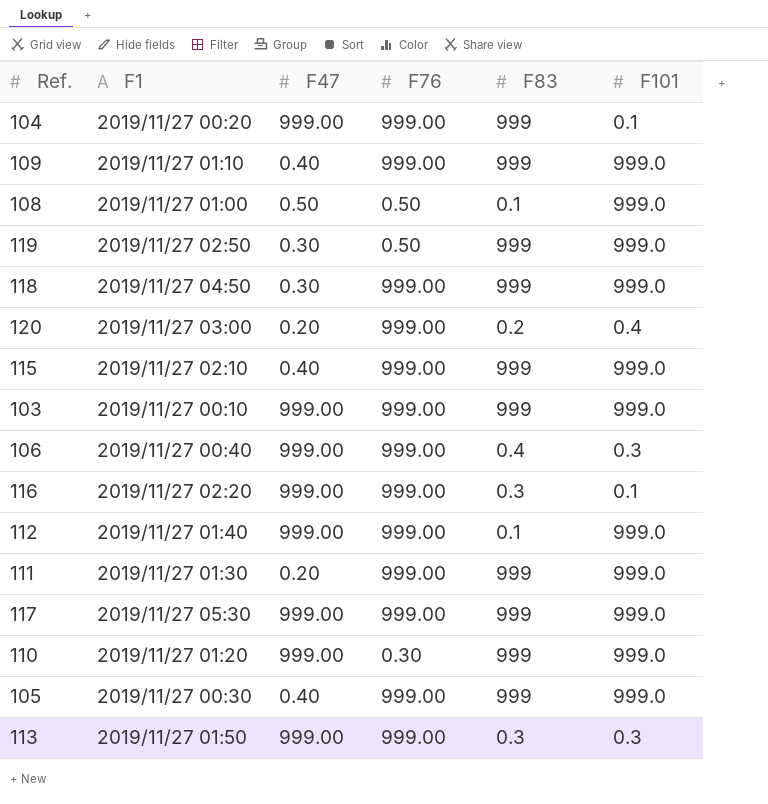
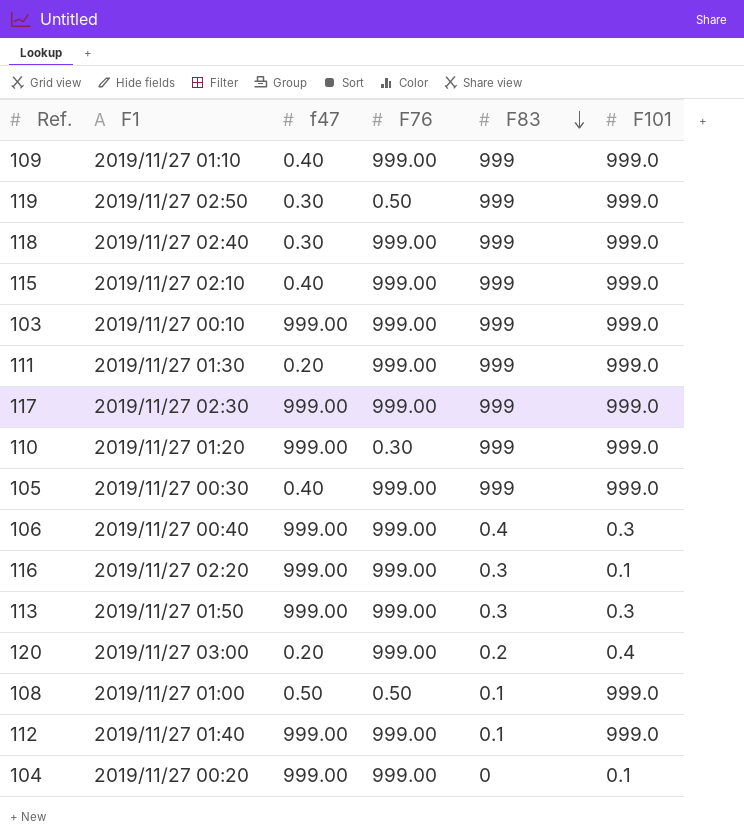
row order: none -> F83 descending
column name: F47 -> f47
118 | F1: 2019/11/27 04:50 -> 2019/11/27 02:40
117 | F1: 2019/11/27 05:30 -> 2019/11/27 02:30
104 | F83: 999 -> 0

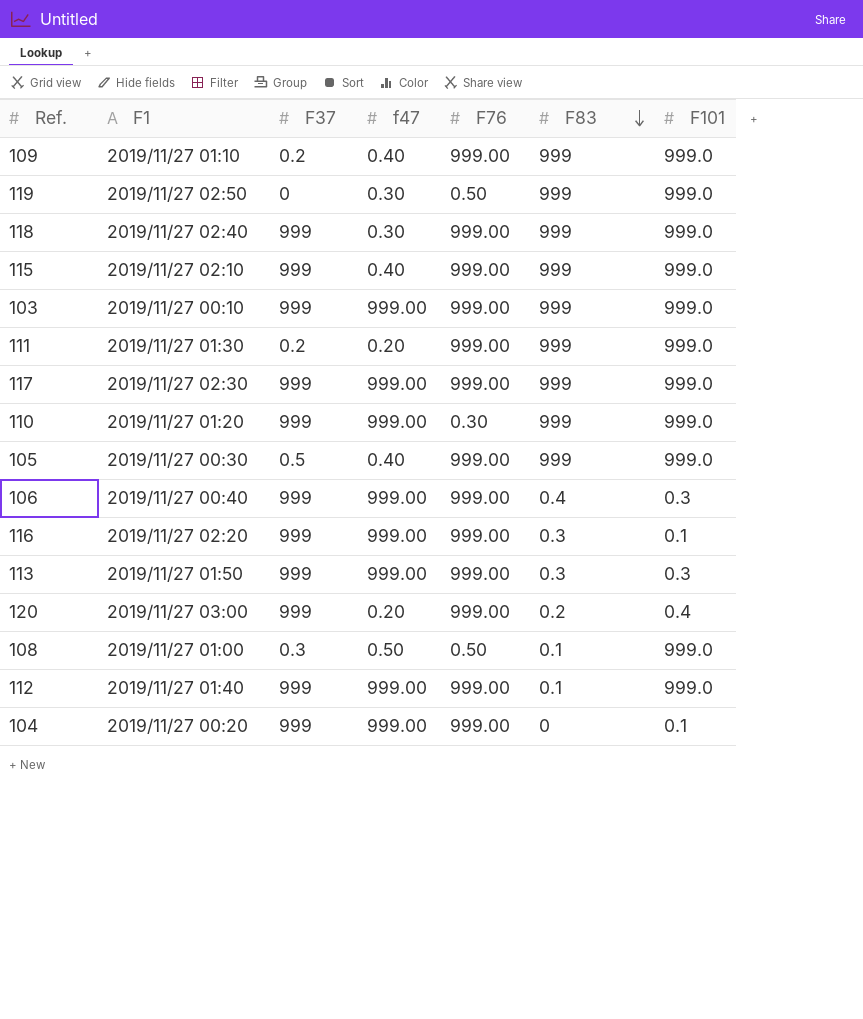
column F37 | position: none -> 3

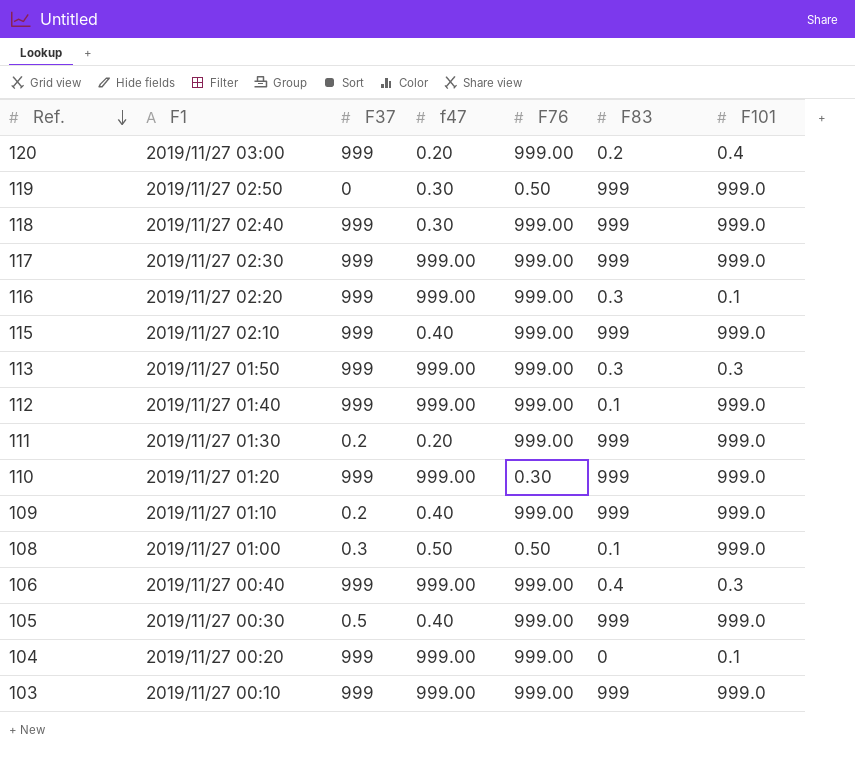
row order: F83 descending -> Ref. descending

